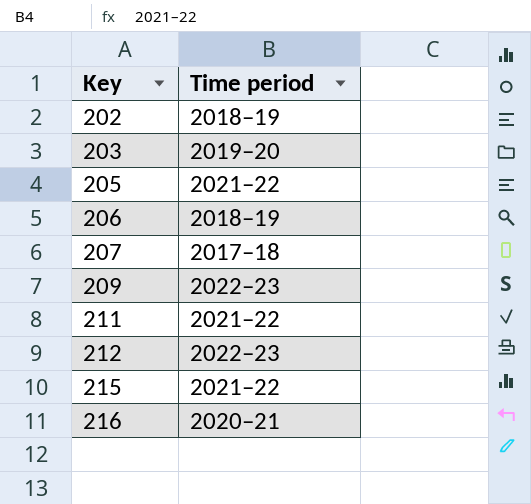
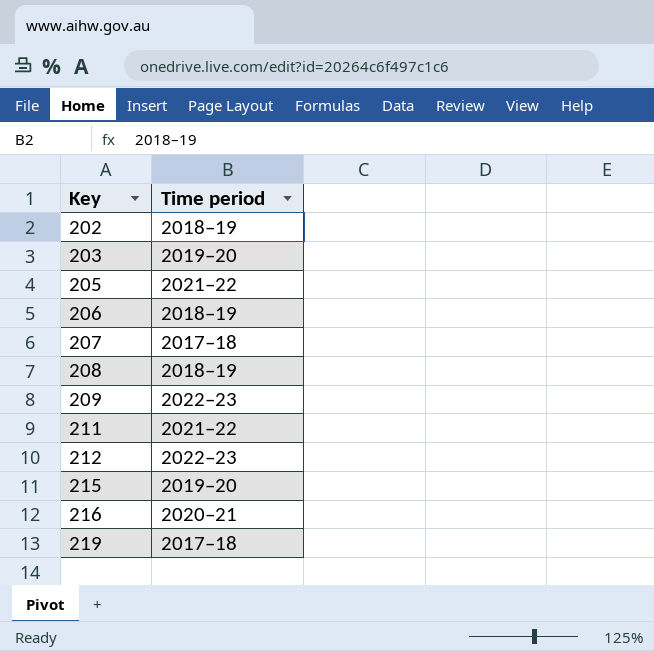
row 208: none -> 2018–19
215 | Time period: 2021–22 -> 2019–20
row 219: none -> 2017–18

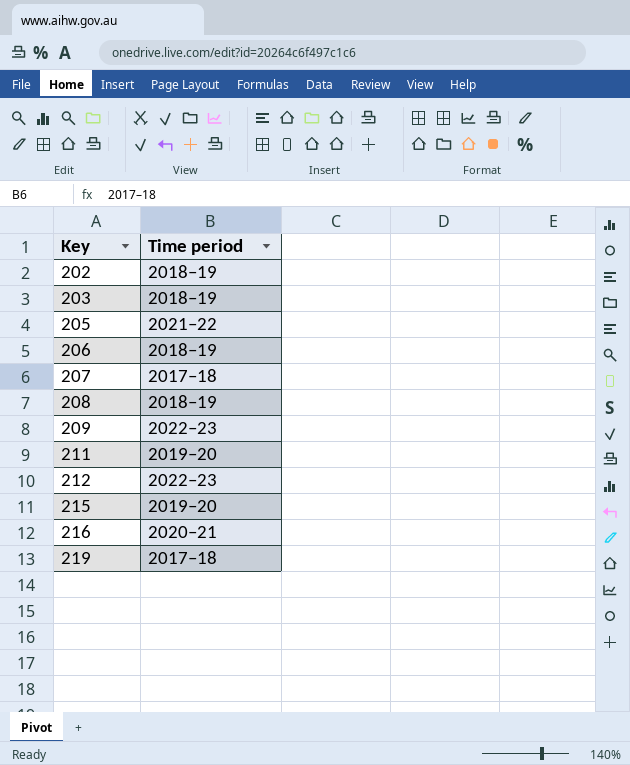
203 | Time period: 2019–20 -> 2018–19
211 | Time period: 2021–22 -> 2019–20

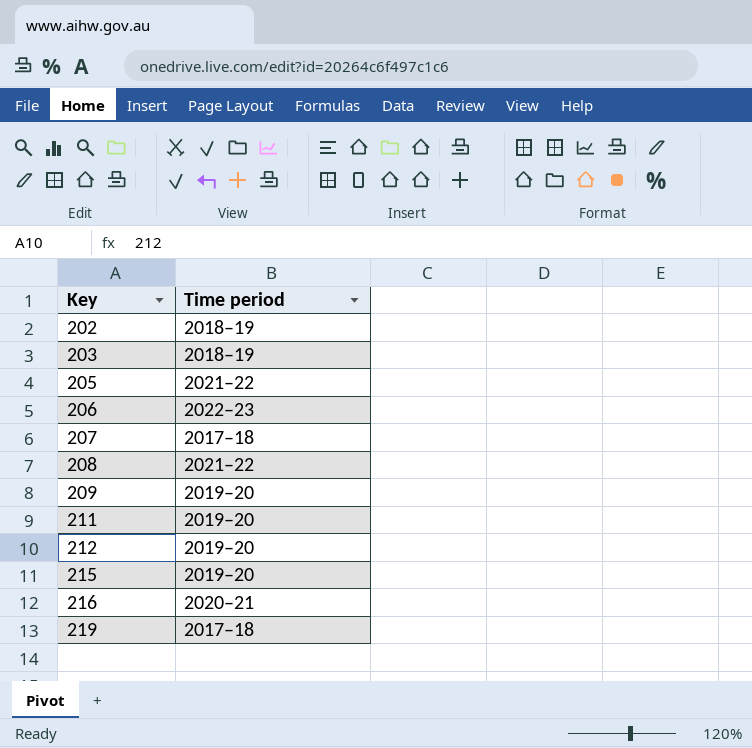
206 | Time period: 2018–19 -> 2022–23
208 | Time period: 2018–19 -> 2021–22
209 | Time period: 2022–23 -> 2019–20
212 | Time period: 2022–23 -> 2019–20

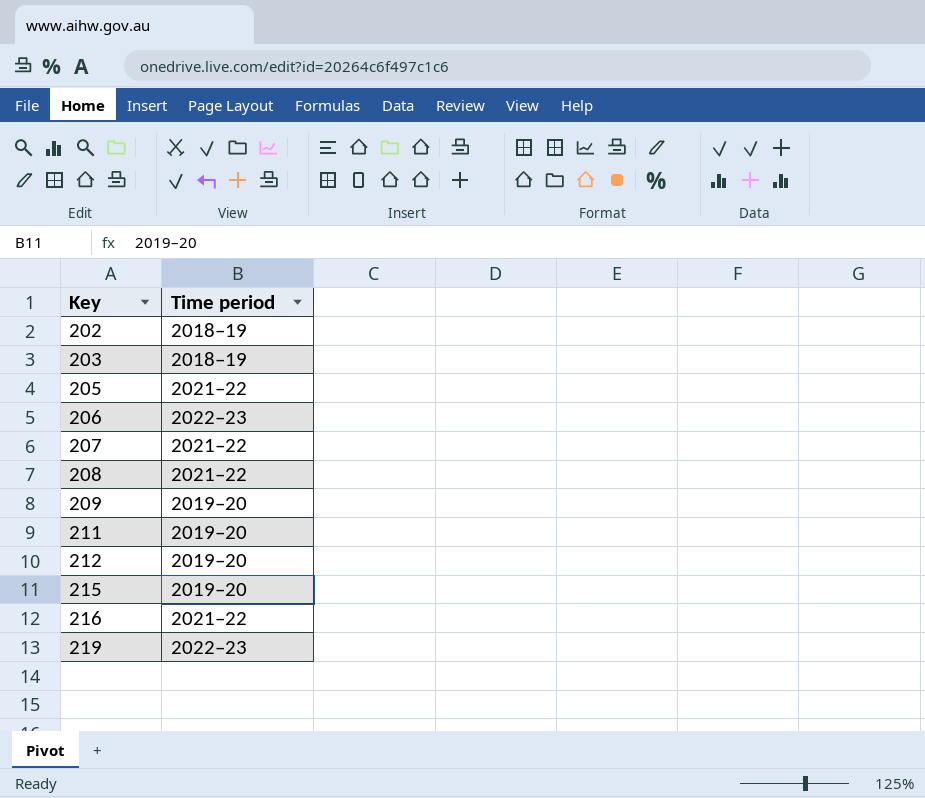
207 | Time period: 2017–18 -> 2021–22
216 | Time period: 2020–21 -> 2021–22
219 | Time period: 2017–18 -> 2022–23

